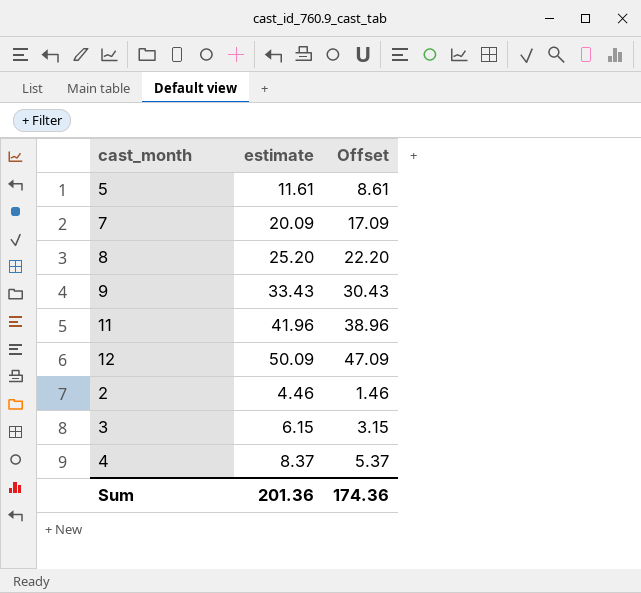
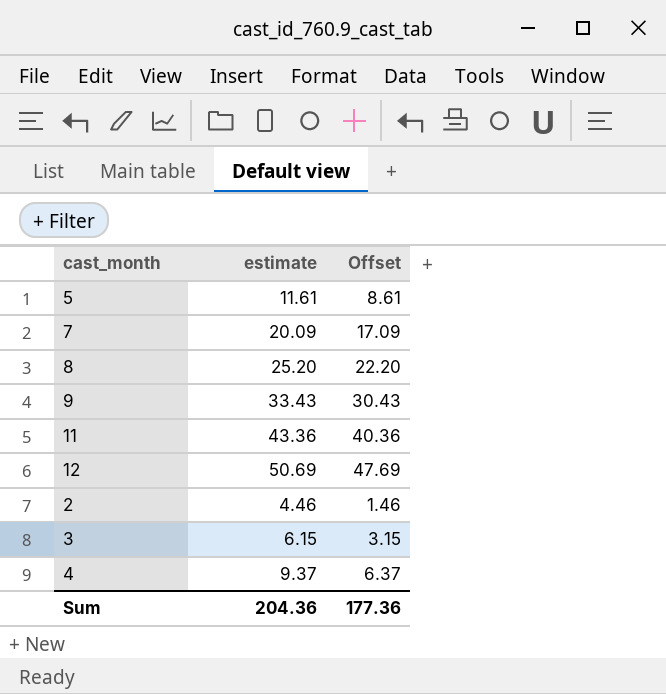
11 | estimate: 41.96 -> 43.36
11 | Offset: 38.96 -> 40.36
12 | estimate: 50.09 -> 50.69
12 | Offset: 47.09 -> 47.69
4 | estimate: 8.37 -> 9.37
4 | Offset: 5.37 -> 6.37
Sum | estimate: 201.36 -> 204.36
Sum | Offset: 174.36 -> 177.36

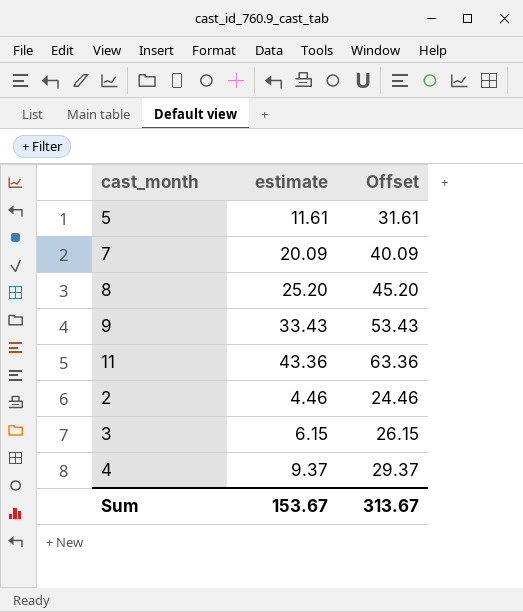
column Offset | formula: [estimate] - 3 -> [estimate] + 20
row 12: 50.69 | 47.69 -> none
Sum | estimate: 204.36 -> 153.67
Sum | Offset: 177.36 -> 313.67

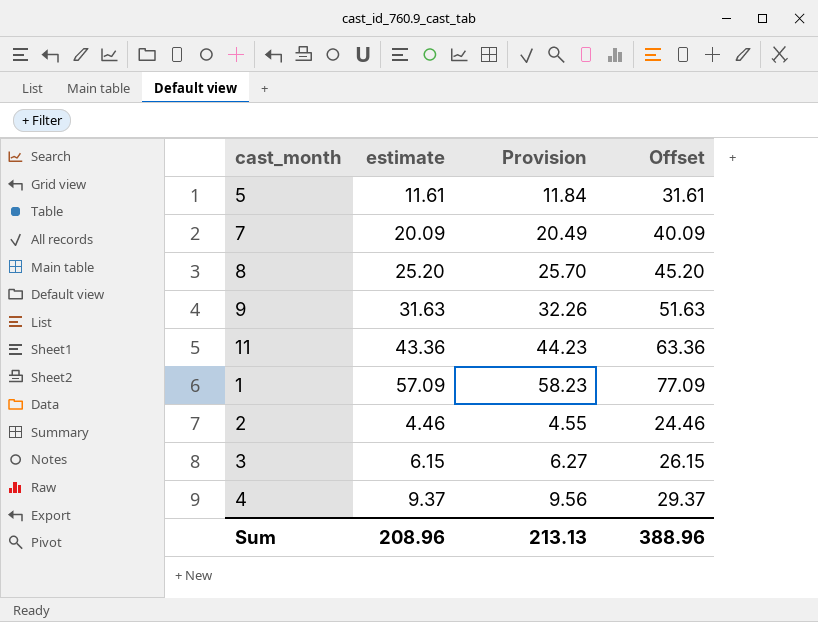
column Provision | formula: none -> [estimate] * 1.02
9 | estimate: 33.43 -> 31.63
9 | Offset: 53.43 -> 51.63
row 1: none -> 57.09 | 58.23 | 77.09
Sum | estimate: 153.67 -> 208.96
Sum | Offset: 313.67 -> 388.96

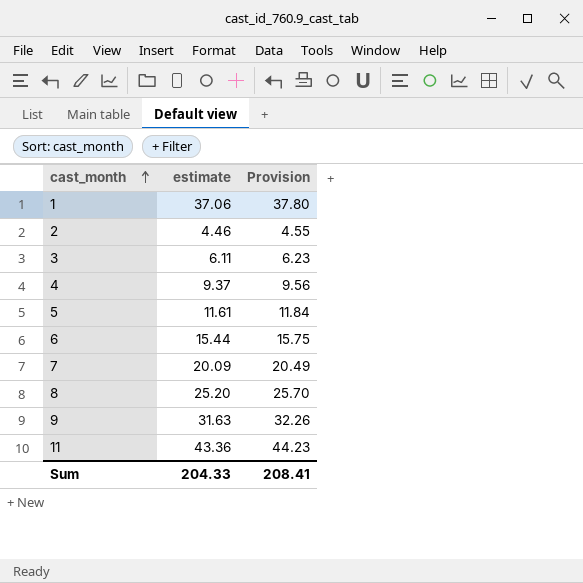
row order: none -> cast_month ascending
column Offset | formula: [estimate] + 20 -> none
1 | estimate: 57.09 -> 37.06
1 | Provision: 58.23 -> 37.80
3 | estimate: 6.15 -> 6.11
3 | Provision: 6.27 -> 6.23
row 6: none -> 15.44 | 15.75
Sum | estimate: 208.96 -> 204.33
Sum | Provision: 213.13 -> 208.41

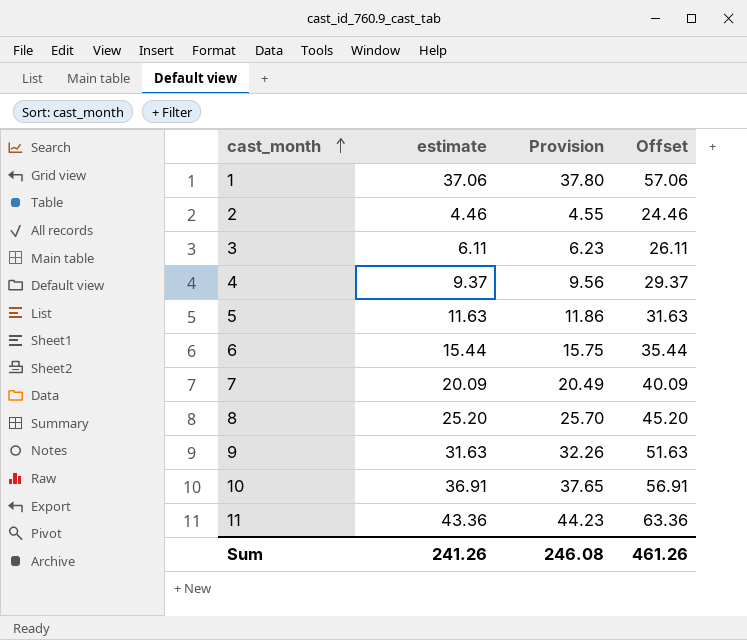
column Offset | formula: none -> [estimate] + 20
5 | estimate: 11.61 -> 11.63
5 | Provision: 11.84 -> 11.86
row 10: none -> 36.91 | 37.65 | 56.91
Sum | estimate: 204.33 -> 241.26
Sum | Provision: 208.41 -> 246.08

